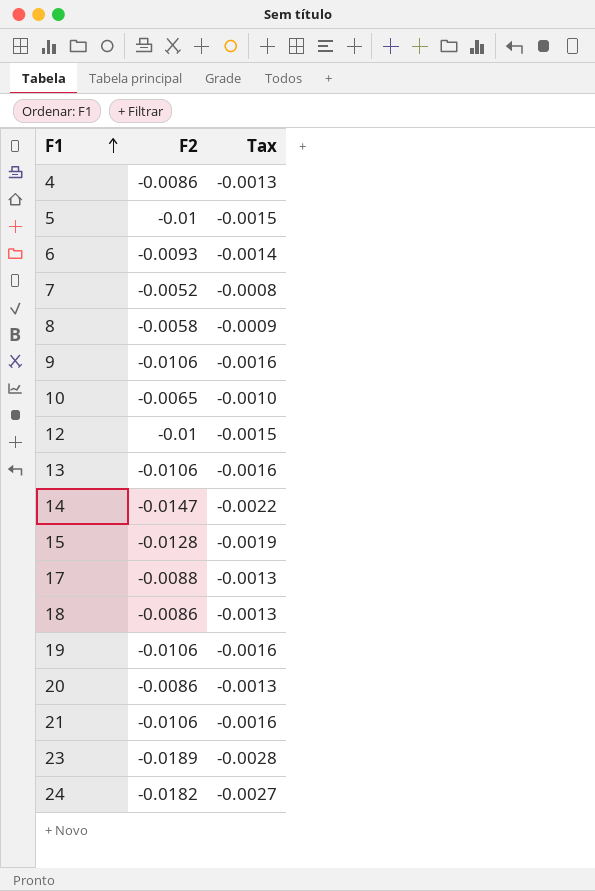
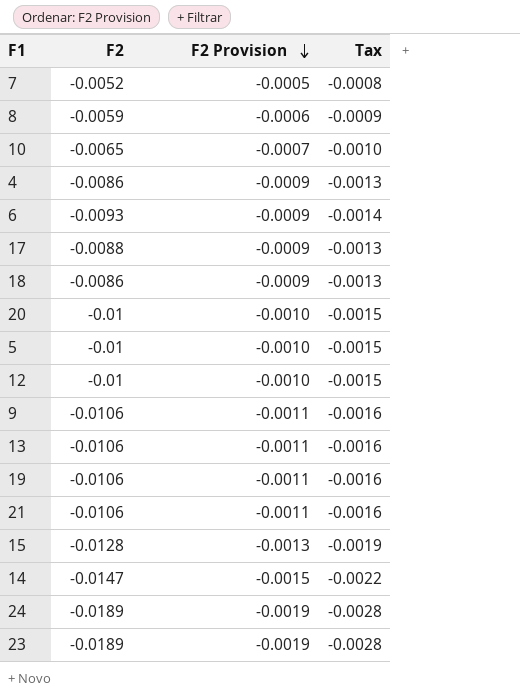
row order: F1 ascending -> F2 Provision descending
column F2 Provision | formula: none -> [F2] * 0.1
8 | F2: -0.0058 -> -0.0059
20 | F2: -0.0086 -> -0.01
20 | Tax: -0.0013 -> -0.0015
24 | F2: -0.0182 -> -0.0189
24 | Tax: -0.0027 -> -0.0028

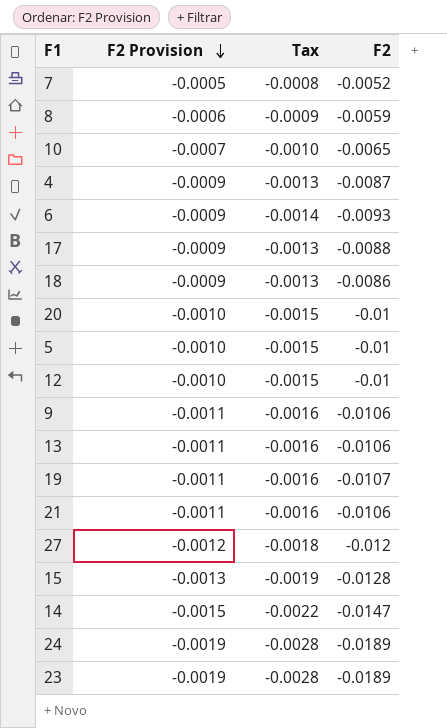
column F2 | position: 2 -> 4
4 | F2: -0.0086 -> -0.0087
19 | F2: -0.0106 -> -0.0107
row 27: none -> -0.0012 | -0.0018 | -0.012

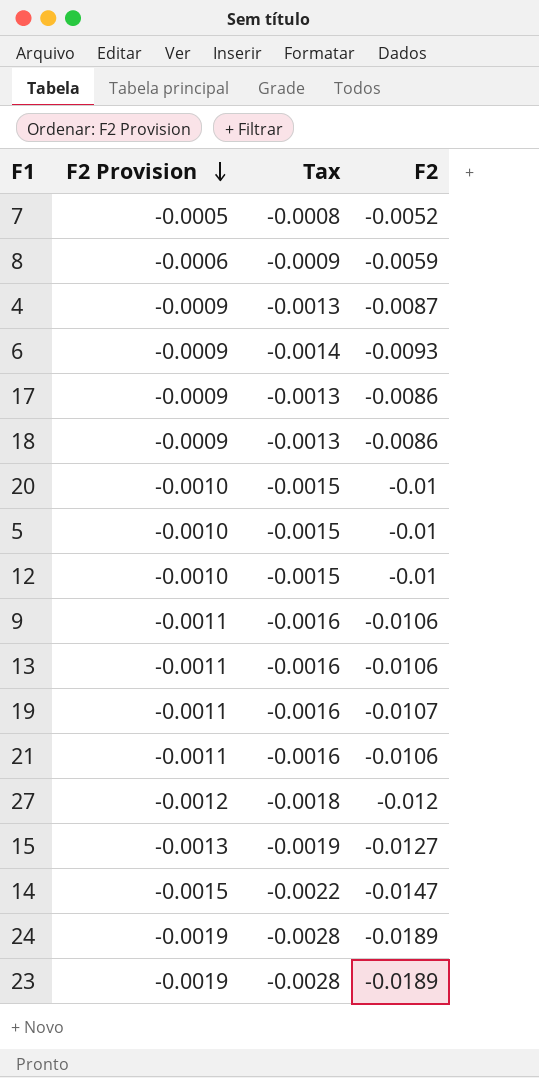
row 10: -0.0007 | -0.0010 | -0.0065 -> none
17 | F2: -0.0088 -> -0.0086
15 | F2: -0.0128 -> -0.0127

